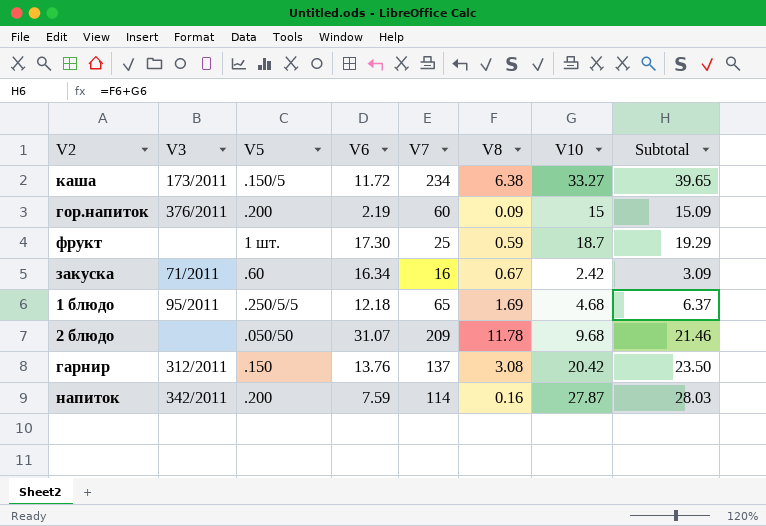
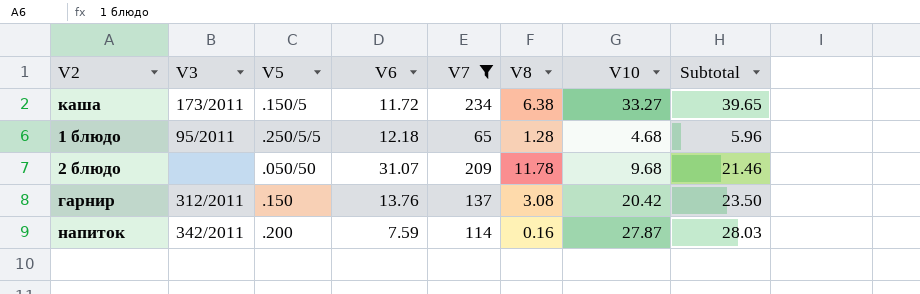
filter: none -> V7 >= 65
1 блюдо | V8: 1.69 -> 1.28
1 блюдо | Subtotal: 6.37 -> 5.96

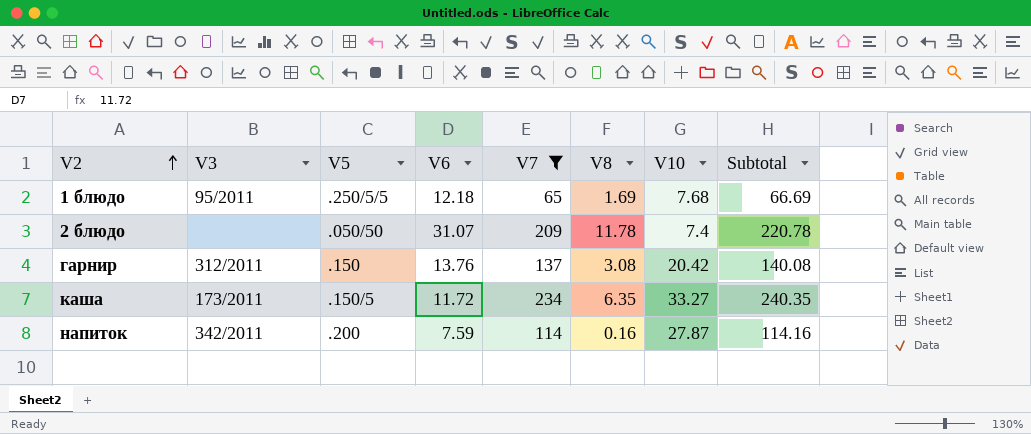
row order: none -> V2 ascending
column Subtotal | formula: [V8] + [V10] -> [V7] + [V8]
1 блюдо | V8: 1.28 -> 1.69
1 блюдо | V10: 4.68 -> 7.68
2 блюдо | V10: 9.68 -> 7.4
каша | V8: 6.38 -> 6.35

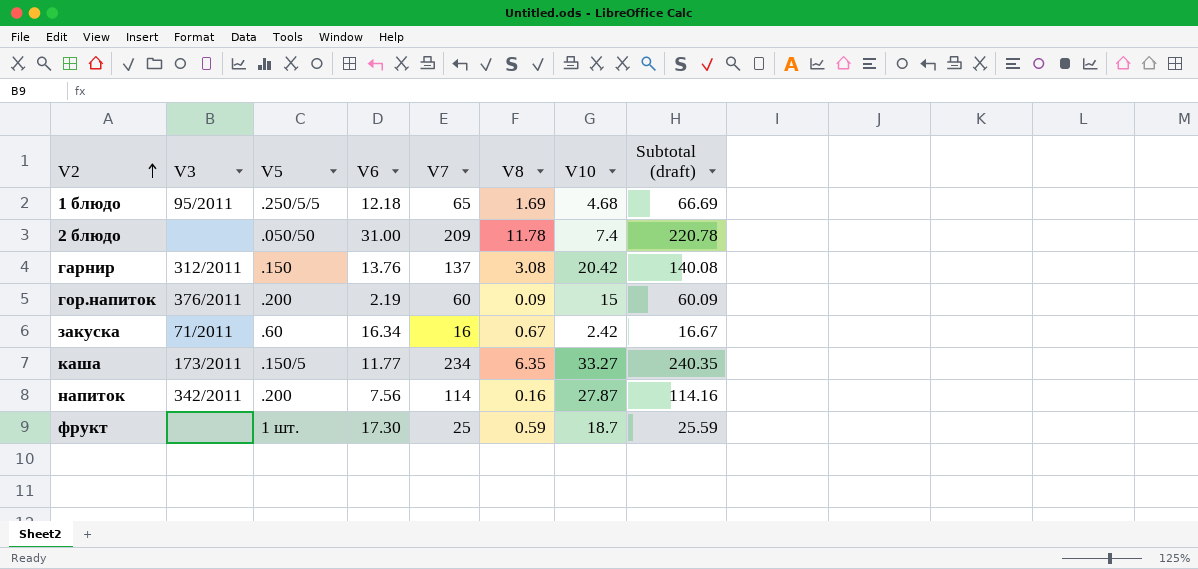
filter: V7 >= 65 -> none
column name: Subtotal -> Subtotal (draft)
1 блюдо | V10: 7.68 -> 4.68
2 блюдо | V6: 31.07 -> 31.00
каша | V6: 11.72 -> 11.77
напиток | V6: 7.59 -> 7.56

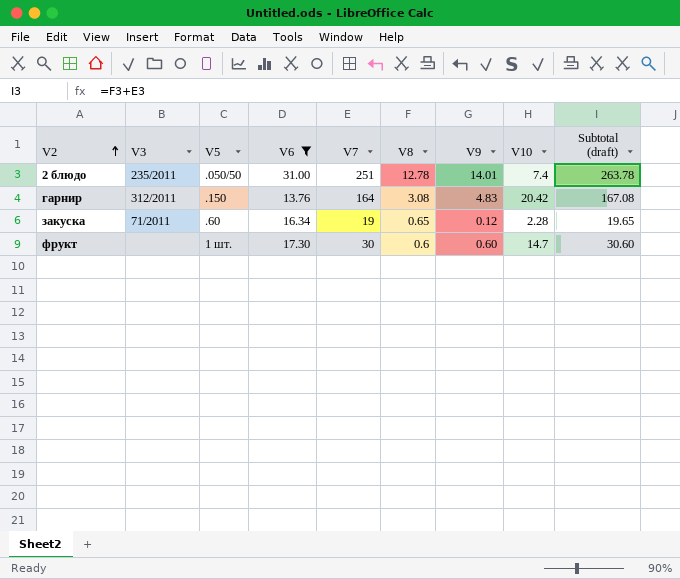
filter: none -> V6 >= 13.76
column V9 | position: none -> 7
2 блюдо | V3: none -> 235/2011
2 блюдо | V7: 209 -> 251
2 блюдо | V8: 11.78 -> 12.78
2 блюдо | Subtotal (draft): 220.78 -> 263.78
гарнир | V7: 137 -> 164
гарнир | Subtotal (draft): 140.08 -> 167.08
закуска | V7: 16 -> 19
закуска | V8: 0.67 -> 0.65
закуска | V10: 2.42 -> 2.28
закуска | Subtotal (draft): 16.67 -> 19.65
фрукт | V7: 25 -> 30
фрукт | V8: 0.59 -> 0.6
фрукт | V10: 18.7 -> 14.7
фрукт | Subtotal (draft): 25.59 -> 30.60

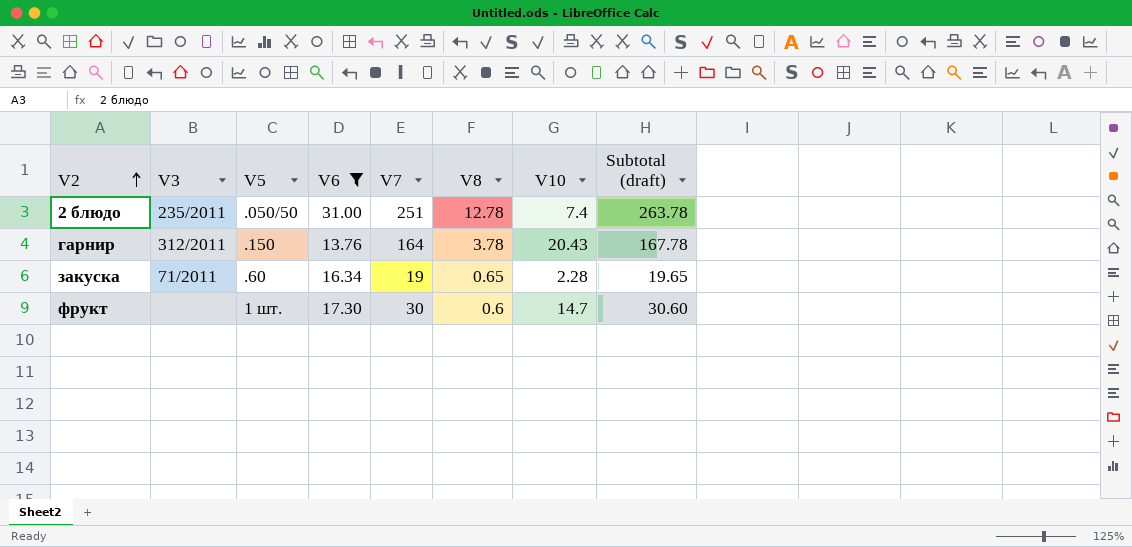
column V9 | position: 7 -> none
гарнир | V8: 3.08 -> 3.78
гарнир | V10: 20.42 -> 20.43
гарнир | Subtotal (draft): 167.08 -> 167.78

